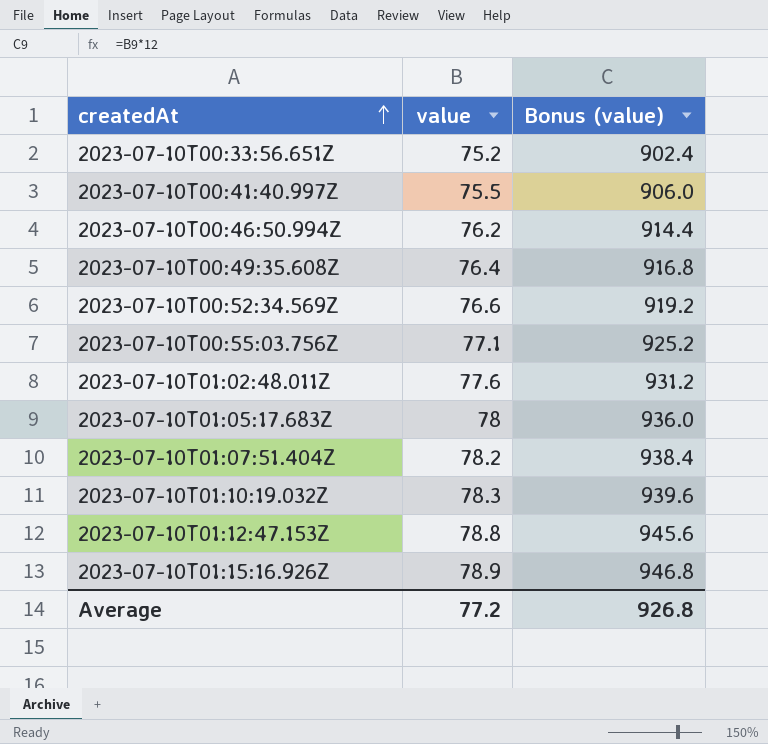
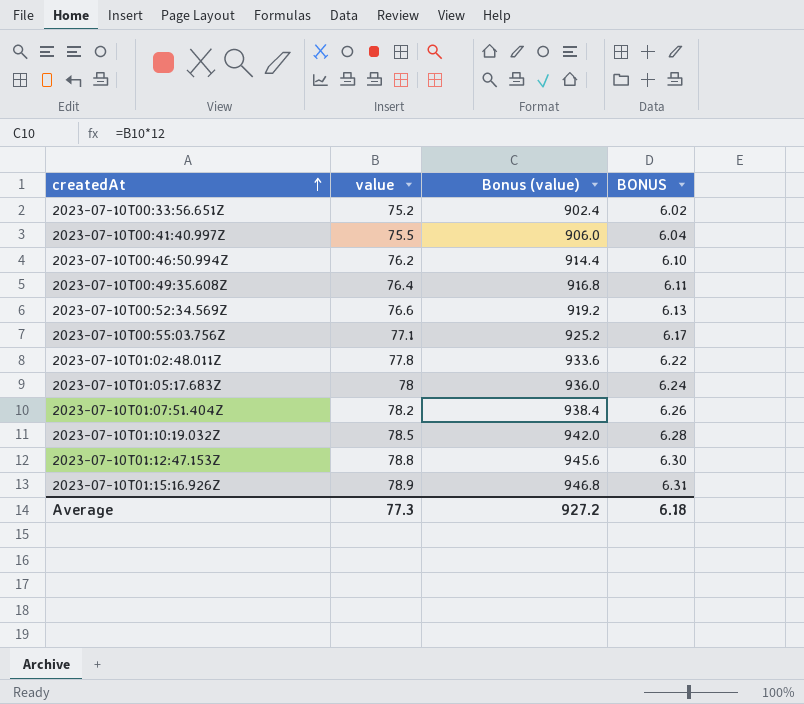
column BONUS | formula: none -> [value] * 0.08
2023-07-10T01:02:48.011Z | value: 77.6 -> 77.8
2023-07-10T01:02:48.011Z | Bonus (value): 931.2 -> 933.6
2023-07-10T01:10:19.032Z | value: 78.3 -> 78.5
2023-07-10T01:10:19.032Z | Bonus (value): 939.6 -> 942.0
Average | value: 77.2 -> 77.3
Average | Bonus (value): 926.8 -> 927.2

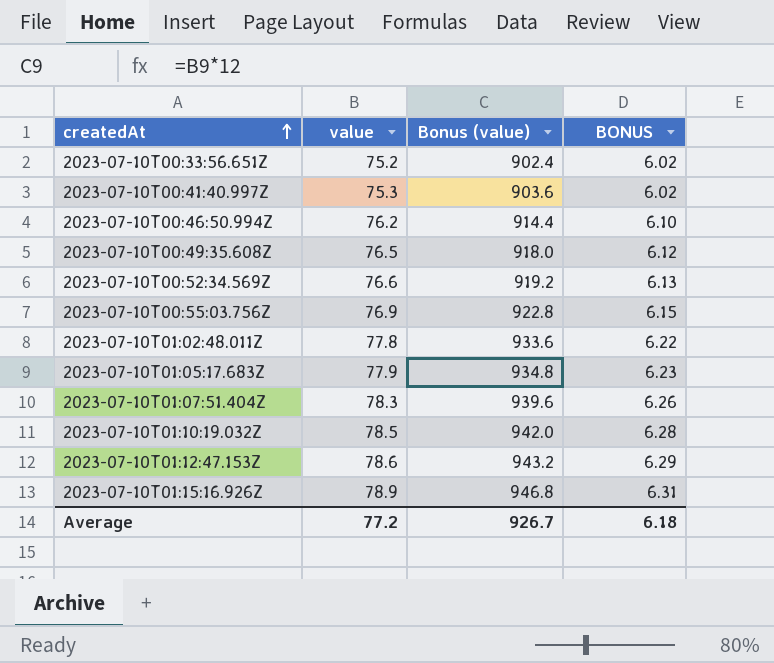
2023-07-10T00:41:40.997Z | value: 75.5 -> 75.3
2023-07-10T00:41:40.997Z | Bonus (value): 906.0 -> 903.6
2023-07-10T00:41:40.997Z | BONUS: 6.04 -> 6.02
2023-07-10T00:49:35.608Z | value: 76.4 -> 76.5
2023-07-10T00:49:35.608Z | Bonus (value): 916.8 -> 918.0
2023-07-10T00:49:35.608Z | BONUS: 6.11 -> 6.12
2023-07-10T00:55:03.756Z | value: 77.1 -> 76.9
2023-07-10T00:55:03.756Z | Bonus (value): 925.2 -> 922.8
2023-07-10T00:55:03.756Z | BONUS: 6.17 -> 6.15
2023-07-10T01:05:17.683Z | value: 78 -> 77.9
2023-07-10T01:05:17.683Z | Bonus (value): 936.0 -> 934.8
2023-07-10T01:05:17.683Z | BONUS: 6.24 -> 6.23
2023-07-10T01:07:51.404Z | value: 78.2 -> 78.3
2023-07-10T01:07:51.404Z | Bonus (value): 938.4 -> 939.6
2023-07-10T01:12:47.153Z | value: 78.8 -> 78.6
2023-07-10T01:12:47.153Z | Bonus (value): 945.6 -> 943.2
2023-07-10T01:12:47.153Z | BONUS: 6.30 -> 6.29
Average | value: 77.3 -> 77.2
Average | Bonus (value): 927.2 -> 926.7

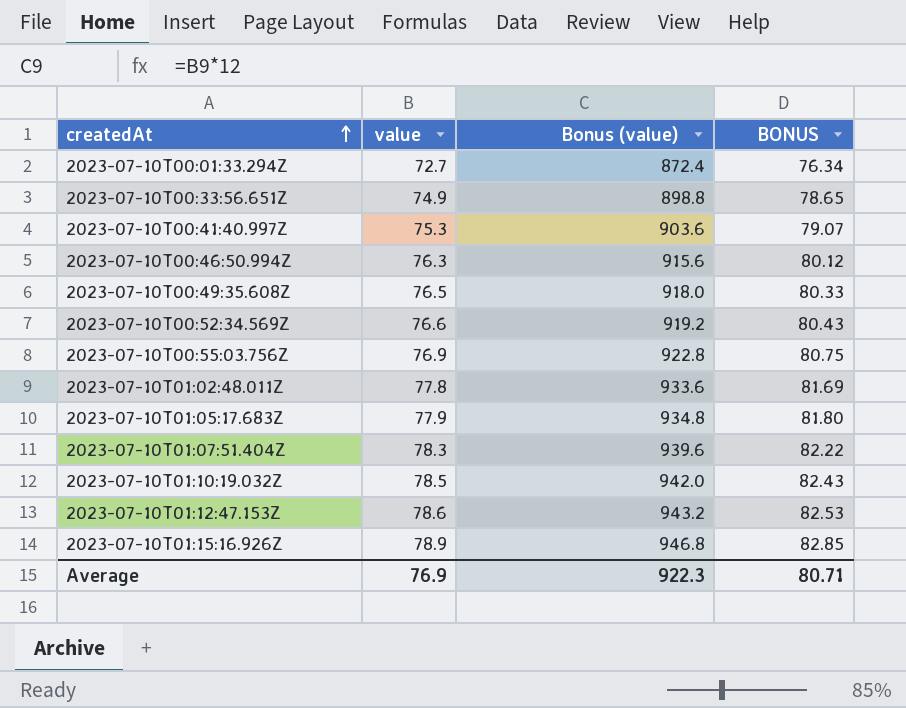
column BONUS | formula: [value] * 0.08 -> [value] * 1.05
row 2023-07-10T00:01:33.294Z: none -> 72.7 | 872.4 | 76.34
2023-07-10T00:33:56.651Z | value: 75.2 -> 74.9
2023-07-10T00:33:56.651Z | Bonus (value): 902.4 -> 898.8
2023-07-10T00:46:50.994Z | value: 76.2 -> 76.3
2023-07-10T00:46:50.994Z | Bonus (value): 914.4 -> 915.6
Average | value: 77.2 -> 76.9
Average | Bonus (value): 926.7 -> 922.3
Average | BONUS: 6.18 -> 80.71

